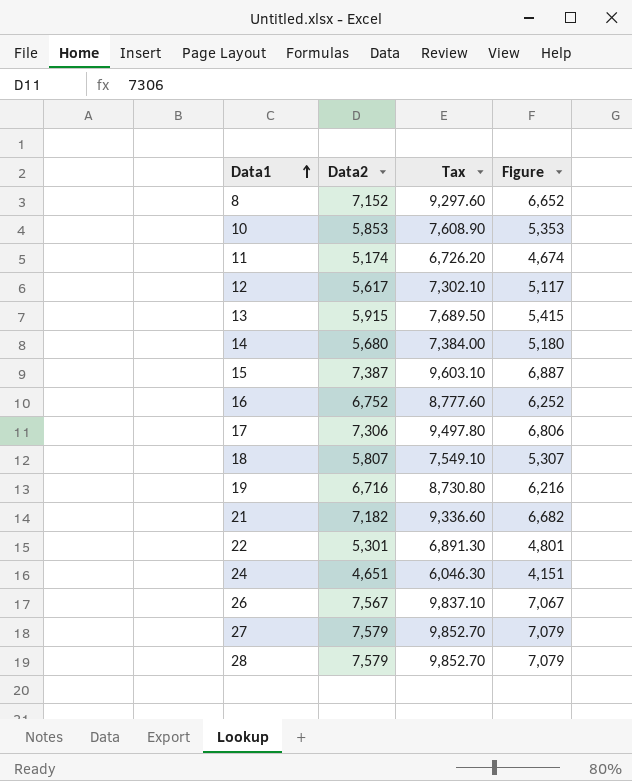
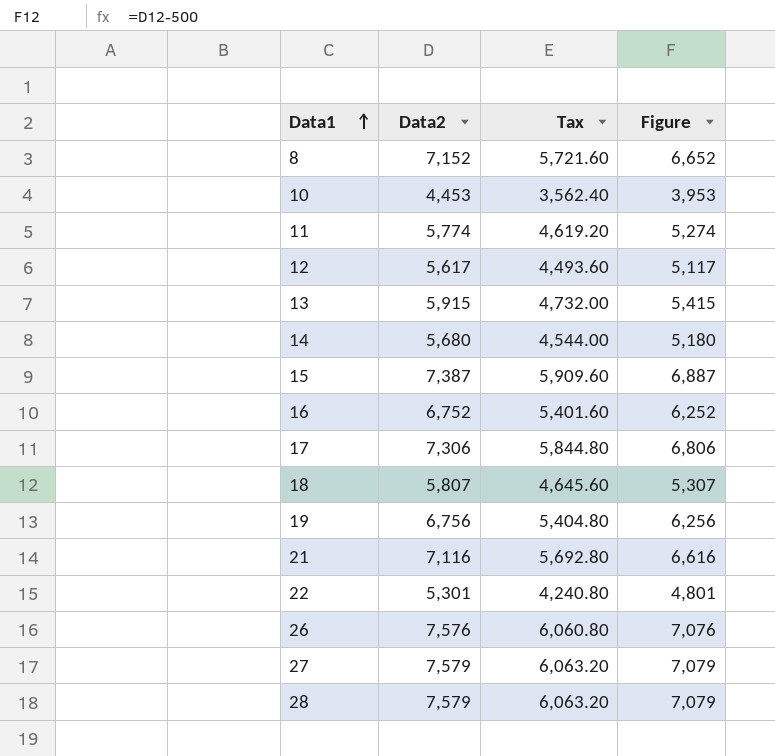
column Tax | formula: [Data2] * 1.3 -> [Data2] * 0.8
row 24: 4,651 | 6,046.30 | 4,151 -> none
10 | Data2: 5,853 -> 4,453
10 | Figure: 5,353 -> 3,953
11 | Data2: 5,174 -> 5,774
11 | Figure: 4,674 -> 5,274
19 | Data2: 6,716 -> 6,756
19 | Figure: 6,216 -> 6,256
21 | Data2: 7,182 -> 7,116
21 | Figure: 6,682 -> 6,616
26 | Data2: 7,567 -> 7,576
26 | Figure: 7,067 -> 7,076

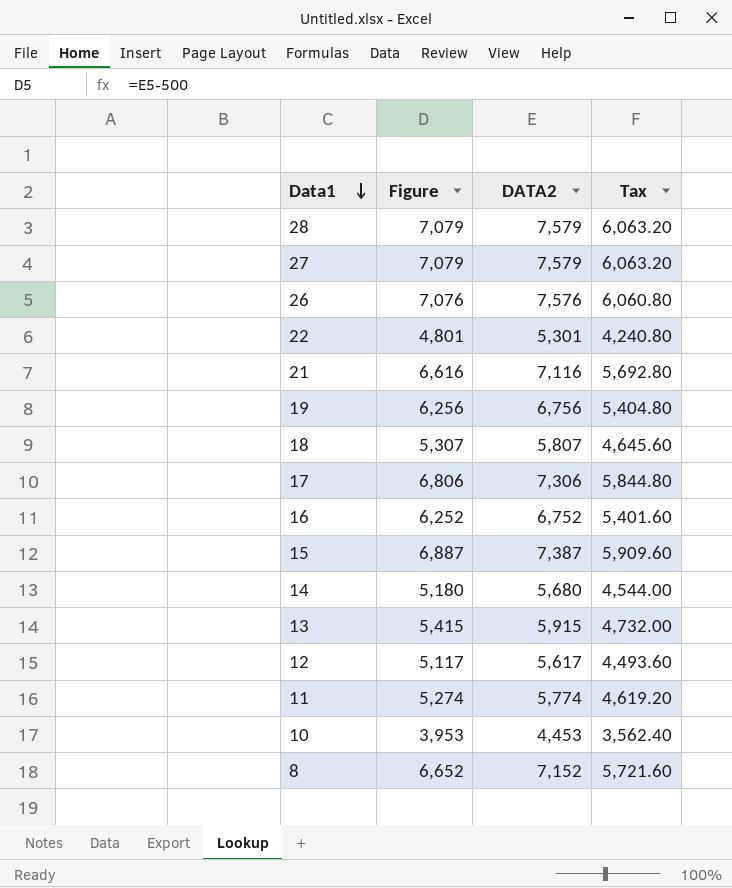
row order: Data1 ascending -> Data1 descending
column Figure | position: 4 -> 2
column name: Data2 -> DATA2

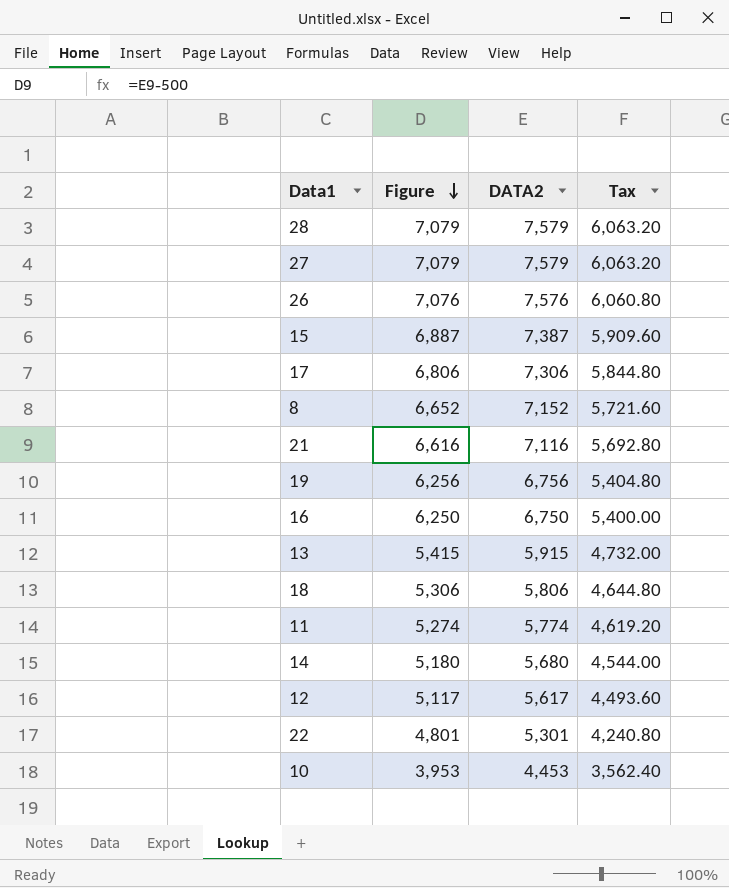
row order: Data1 descending -> Figure descending
16 | Figure: 6,252 -> 6,250
16 | DATA2: 6,752 -> 6,750
16 | Tax: 5,401.60 -> 5,400.00
18 | Figure: 5,307 -> 5,306
18 | DATA2: 5,807 -> 5,806
18 | Tax: 4,645.60 -> 4,644.80

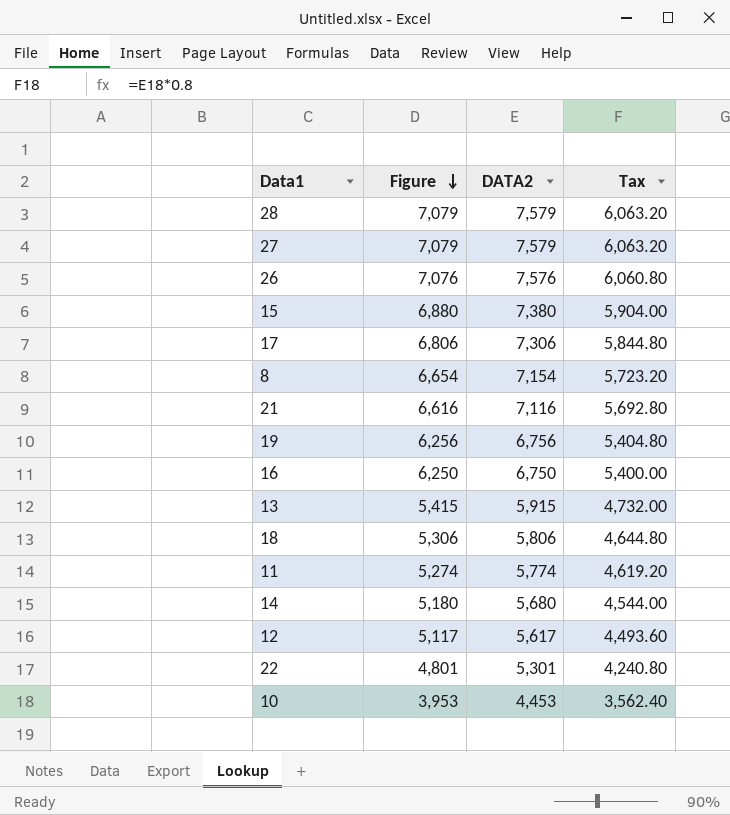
15 | Figure: 6,887 -> 6,880
15 | DATA2: 7,387 -> 7,380
15 | Tax: 5,909.60 -> 5,904.00
8 | Figure: 6,652 -> 6,654
8 | DATA2: 7,152 -> 7,154
8 | Tax: 5,721.60 -> 5,723.20

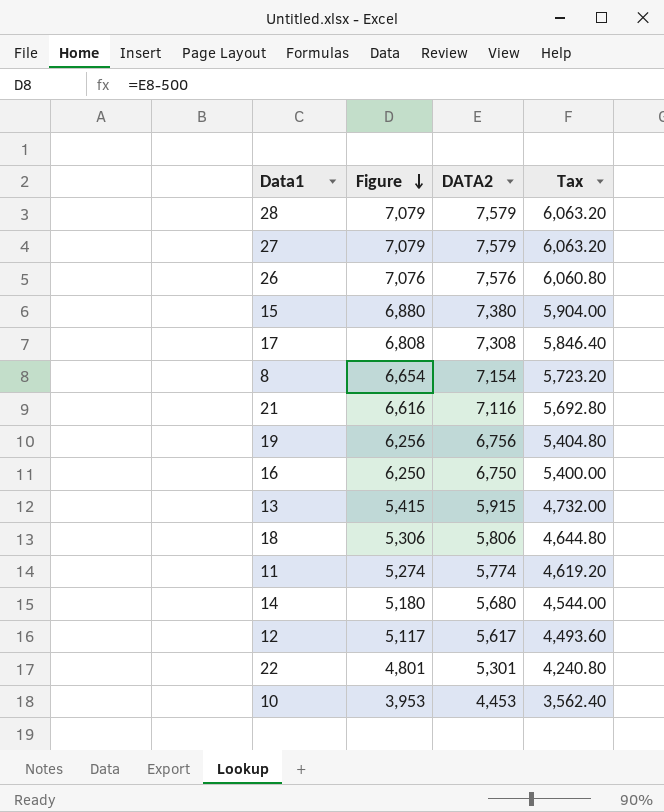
17 | Figure: 6,806 -> 6,808
17 | DATA2: 7,306 -> 7,308
17 | Tax: 5,844.80 -> 5,846.40

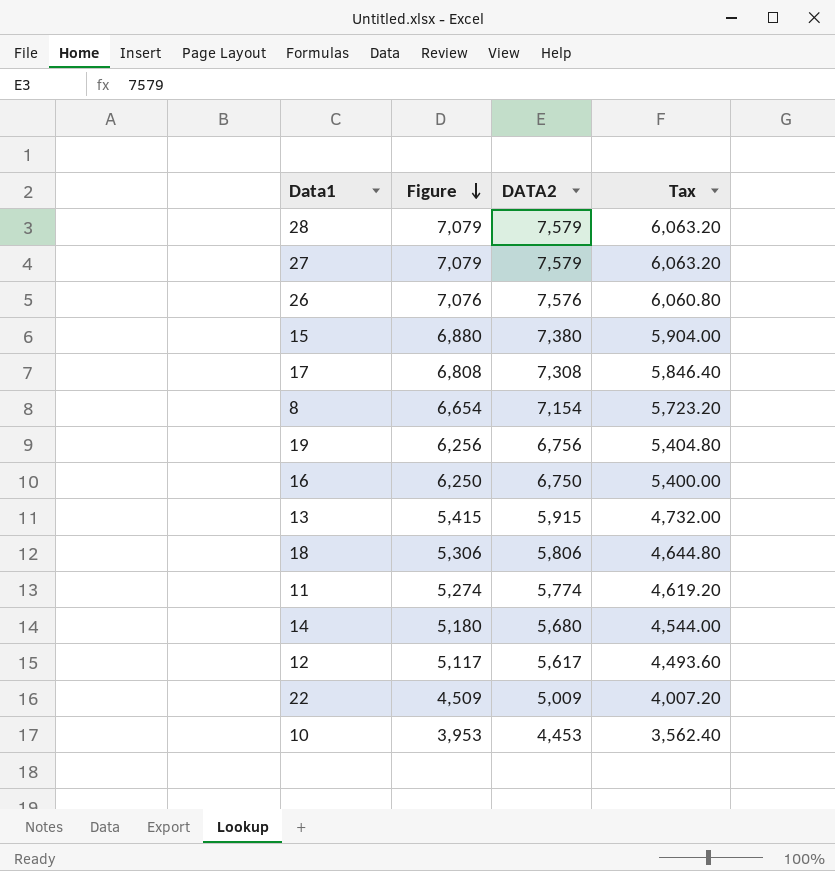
row 21: 6,616 | 7,116 | 5,692.80 -> none
22 | Figure: 4,801 -> 4,509
22 | DATA2: 5,301 -> 5,009
22 | Tax: 4,240.80 -> 4,007.20

